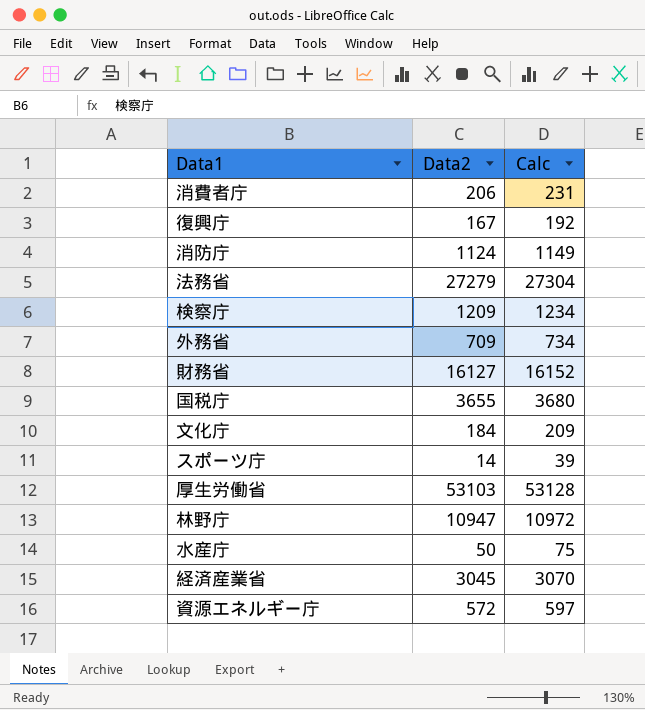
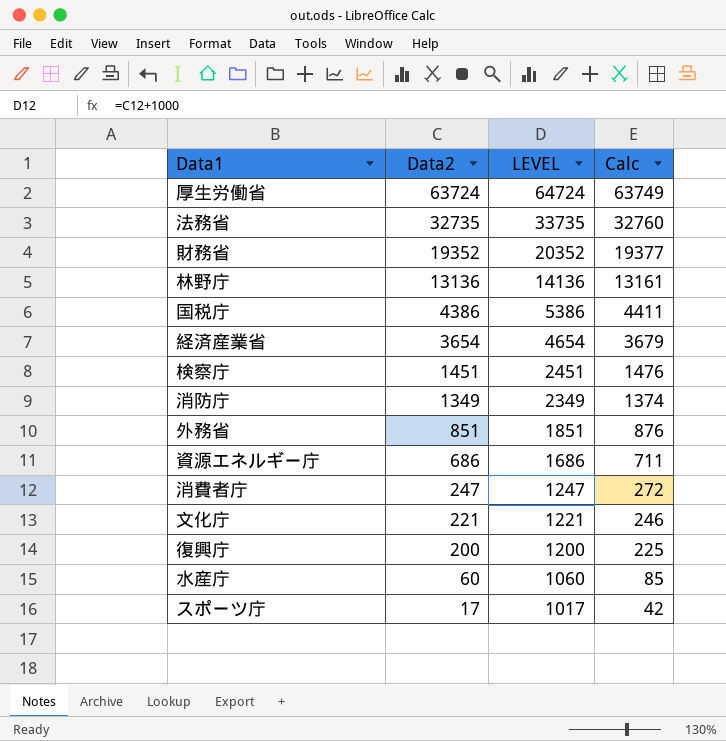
row order: none -> Data2 descending
column LEVEL | formula: none -> [Data2] + 1000
厚生労働省 | Data2: 53103 -> 63724
厚生労働省 | Calc: 53128 -> 63749
法務省 | Data2: 27279 -> 32735
法務省 | Calc: 27304 -> 32760
財務省 | Data2: 16127 -> 19352
財務省 | Calc: 16152 -> 19377
林野庁 | Data2: 10947 -> 13136
林野庁 | Calc: 10972 -> 13161
国税庁 | Data2: 3655 -> 4386
国税庁 | Calc: 3680 -> 4411
経済産業省 | Data2: 3045 -> 3654
経済産業省 | Calc: 3070 -> 3679
検察庁 | Data2: 1209 -> 1451
検察庁 | Calc: 1234 -> 1476
消防庁 | Data2: 1124 -> 1349
消防庁 | Calc: 1149 -> 1374
外務省 | Data2: 709 -> 851
外務省 | Calc: 734 -> 876
資源エネルギー庁 | Data2: 572 -> 686
資源エネルギー庁 | Calc: 597 -> 711
消費者庁 | Data2: 206 -> 247
消費者庁 | Calc: 231 -> 272
文化庁 | Data2: 184 -> 221
文化庁 | Calc: 209 -> 246
復興庁 | Data2: 167 -> 200
復興庁 | Calc: 192 -> 225
水産庁 | Data2: 50 -> 60
水産庁 | Calc: 75 -> 85
スポーツ庁 | Data2: 14 -> 17
スポーツ庁 | Calc: 39 -> 42

